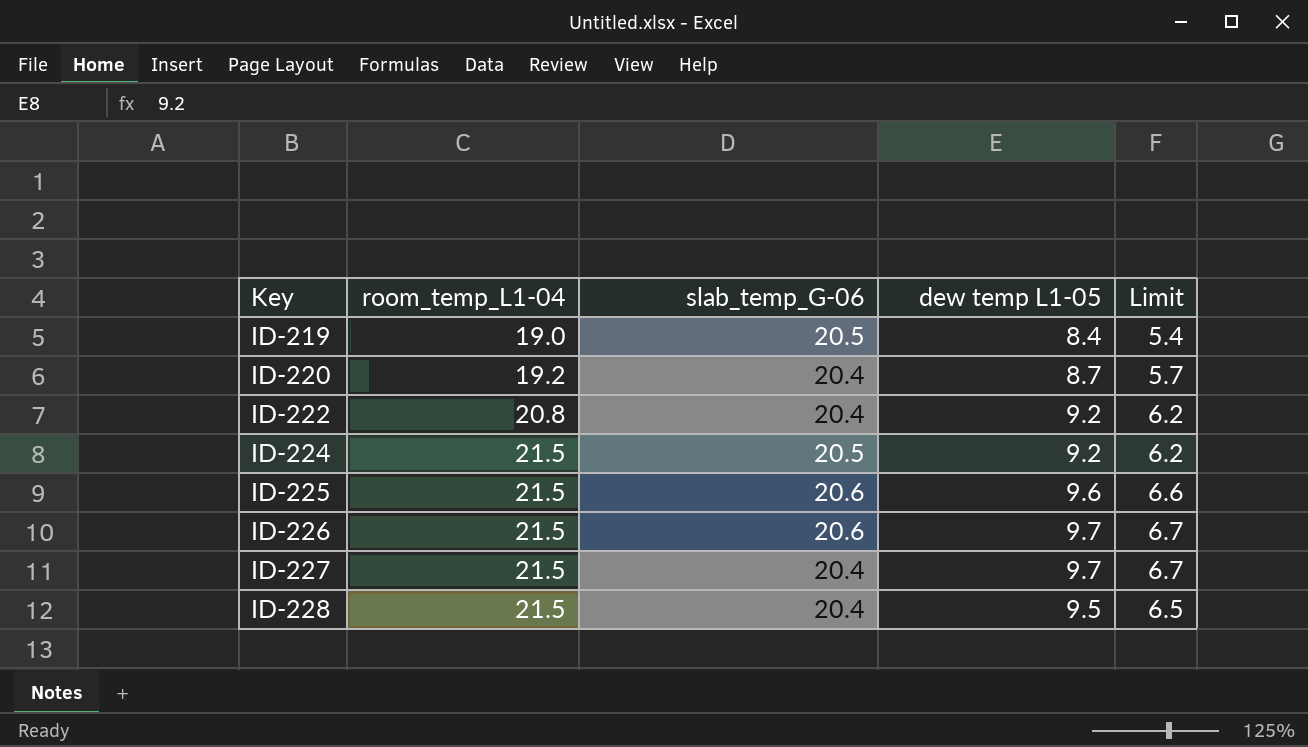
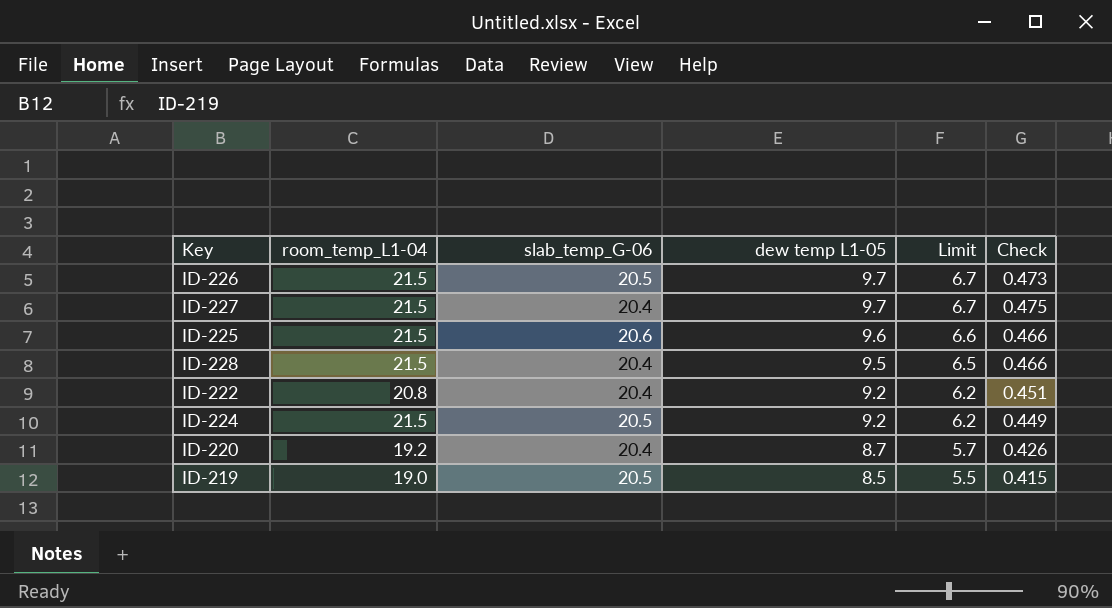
row order: Key ascending -> dew temp L1-05 descending
column Check | formula: none -> [dew temp L1-05] / [slab_temp_G-06]
ID-226 | slab_temp_G-06: 20.6 -> 20.5
ID-219 | dew temp L1-05: 8.4 -> 8.5
ID-219 | Limit: 5.4 -> 5.5

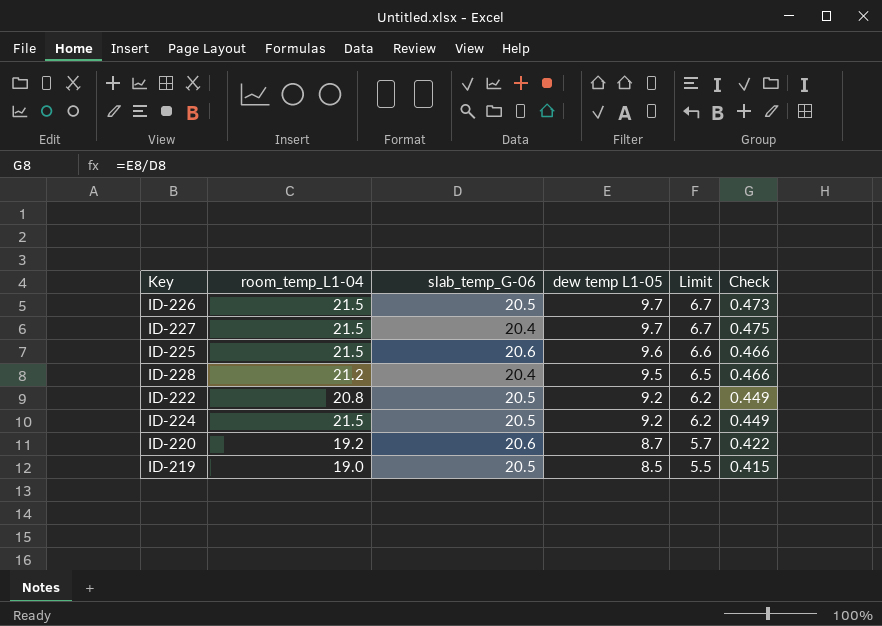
ID-228 | room_temp_L1-04: 21.5 -> 21.2
ID-222 | slab_temp_G-06: 20.4 -> 20.5
ID-222 | Check: 0.451 -> 0.449
ID-220 | slab_temp_G-06: 20.4 -> 20.6
ID-220 | Check: 0.426 -> 0.422

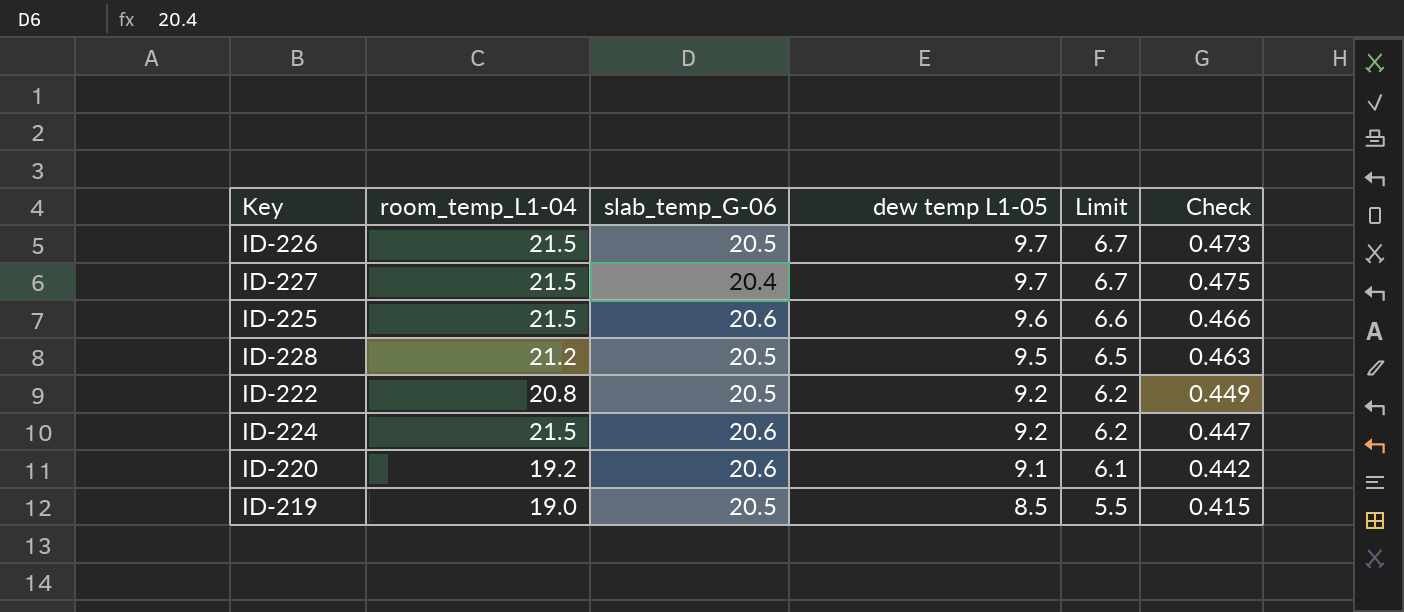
ID-228 | slab_temp_G-06: 20.4 -> 20.5
ID-228 | Check: 0.466 -> 0.463
ID-224 | slab_temp_G-06: 20.5 -> 20.6
ID-224 | Check: 0.449 -> 0.447
ID-220 | dew temp L1-05: 8.7 -> 9.1
ID-220 | Limit: 5.7 -> 6.1
ID-220 | Check: 0.422 -> 0.442

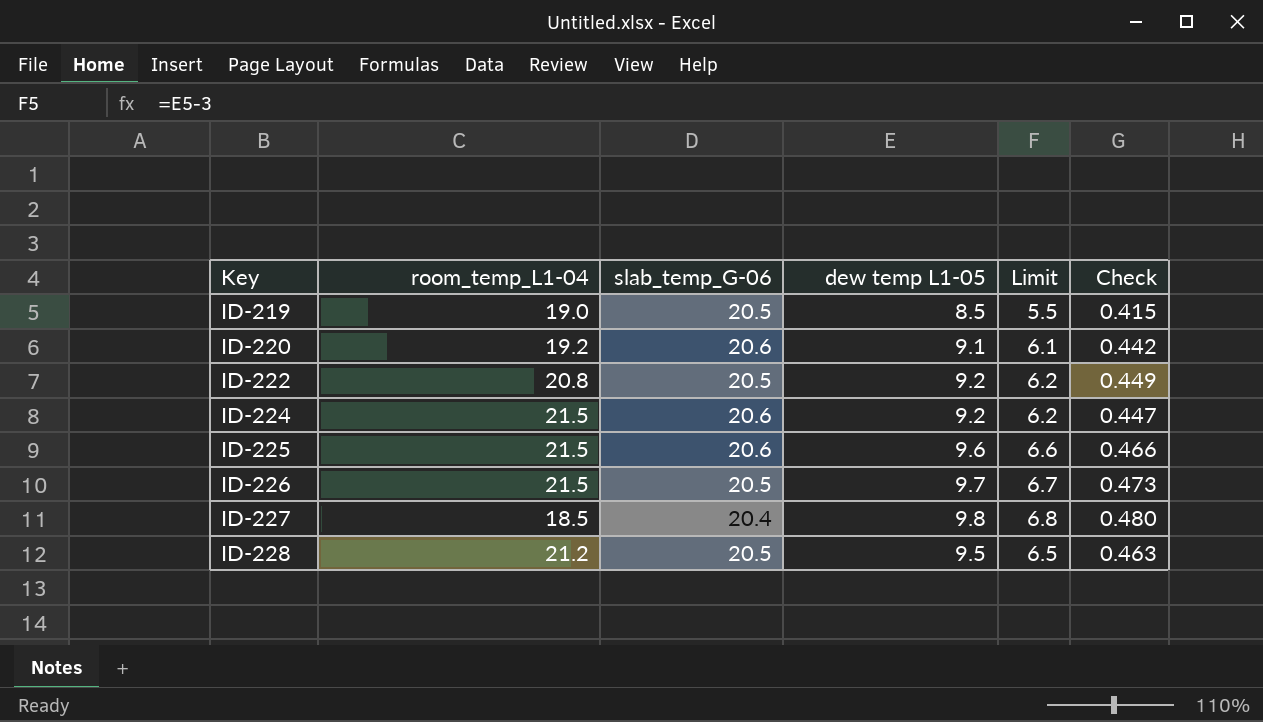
row order: dew temp L1-05 descending -> Key ascending
ID-227 | room_temp_L1-04: 21.5 -> 18.5
ID-227 | dew temp L1-05: 9.7 -> 9.8
ID-227 | Limit: 6.7 -> 6.8
ID-227 | Check: 0.475 -> 0.480

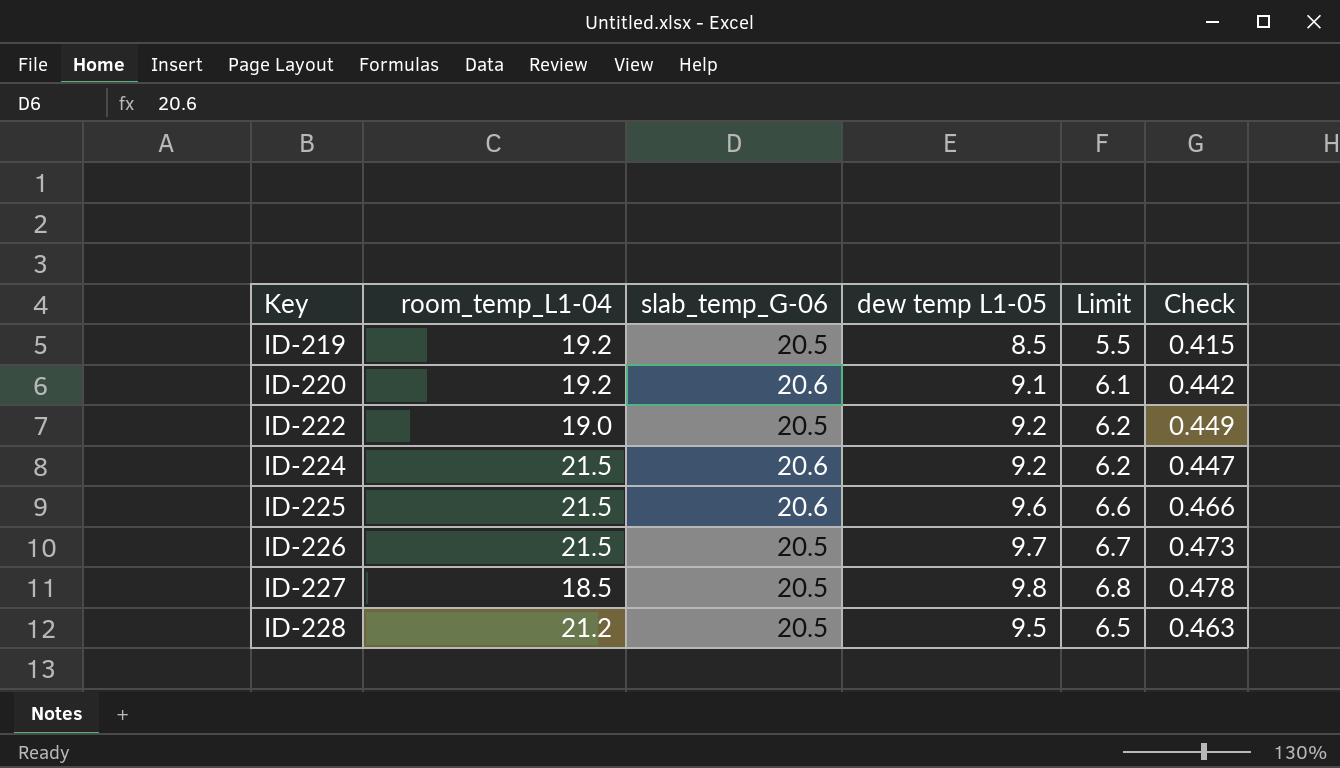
ID-219 | room_temp_L1-04: 19.0 -> 19.2
ID-222 | room_temp_L1-04: 20.8 -> 19.0
ID-227 | slab_temp_G-06: 20.4 -> 20.5
ID-227 | Check: 0.480 -> 0.478

